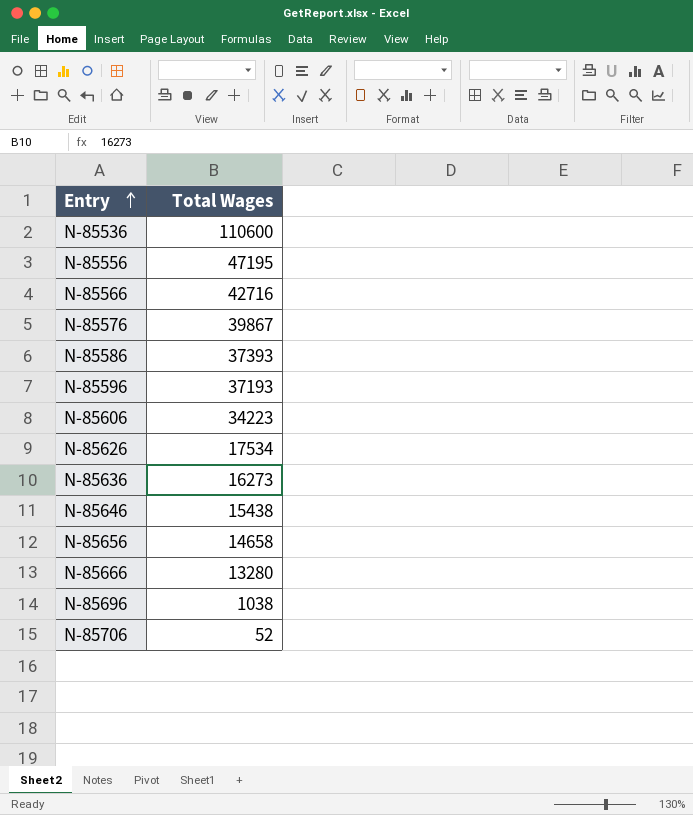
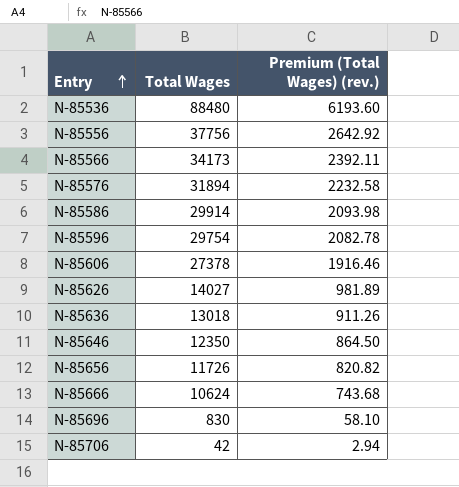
column Premium (Total Wages) (rev.) | formula: none -> [Total Wages] * 0.07
N-85536 | Total Wages: 110600 -> 88480
N-85556 | Total Wages: 47195 -> 37756
N-85566 | Total Wages: 42716 -> 34173
N-85576 | Total Wages: 39867 -> 31894
N-85586 | Total Wages: 37393 -> 29914
N-85596 | Total Wages: 37193 -> 29754
N-85606 | Total Wages: 34223 -> 27378
N-85626 | Total Wages: 17534 -> 14027
N-85636 | Total Wages: 16273 -> 13018
N-85646 | Total Wages: 15438 -> 12350
N-85656 | Total Wages: 14658 -> 11726
N-85666 | Total Wages: 13280 -> 10624
N-85696 | Total Wages: 1038 -> 830
N-85706 | Total Wages: 52 -> 42

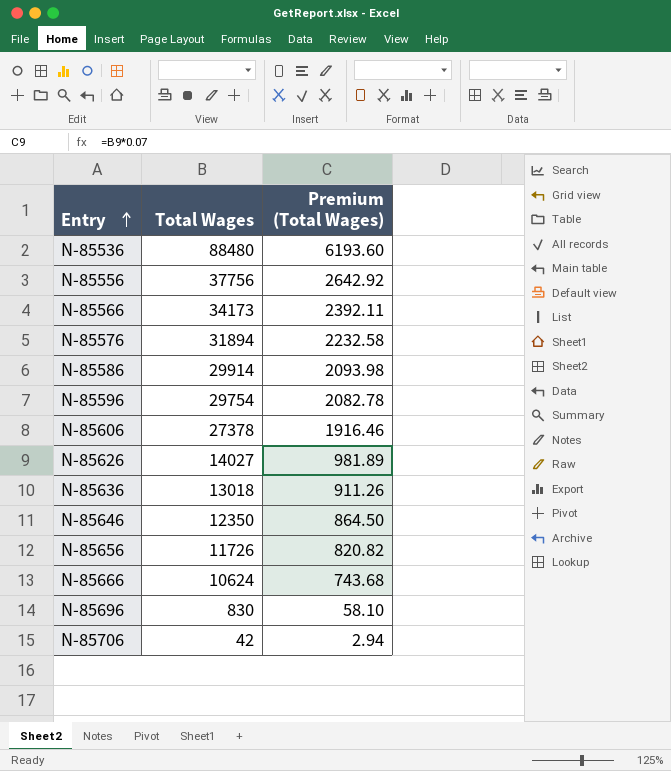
column name: Premium (Total Wages) (rev.) -> Premium (Total Wages)

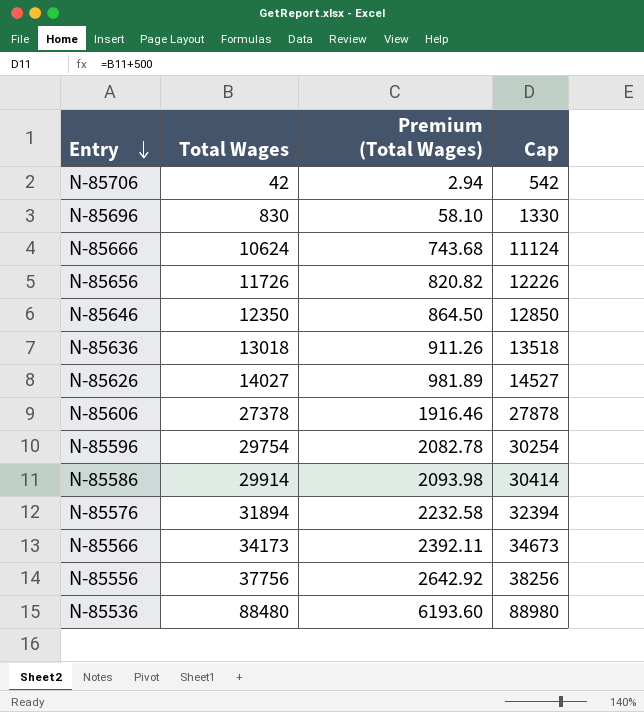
row order: Entry ascending -> Entry descending
column Cap | formula: none -> [Total Wages] + 500

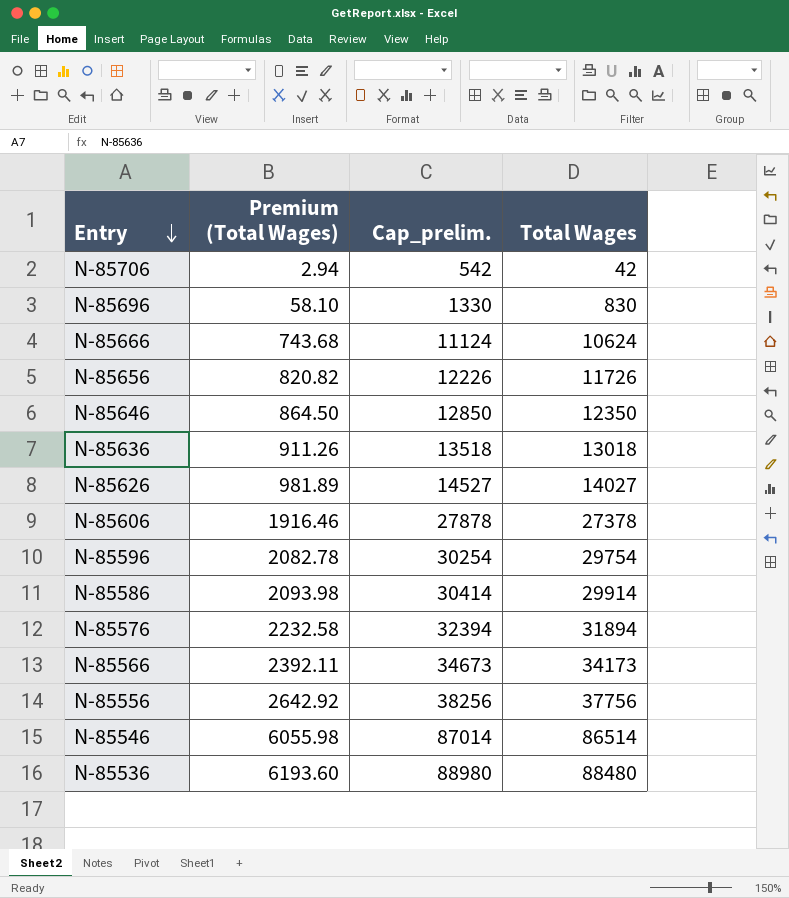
column name: Cap -> Cap_prelim.
column Total Wages | position: 2 -> 4
row N-85546: none -> 6055.98 | 87014 | 86514

